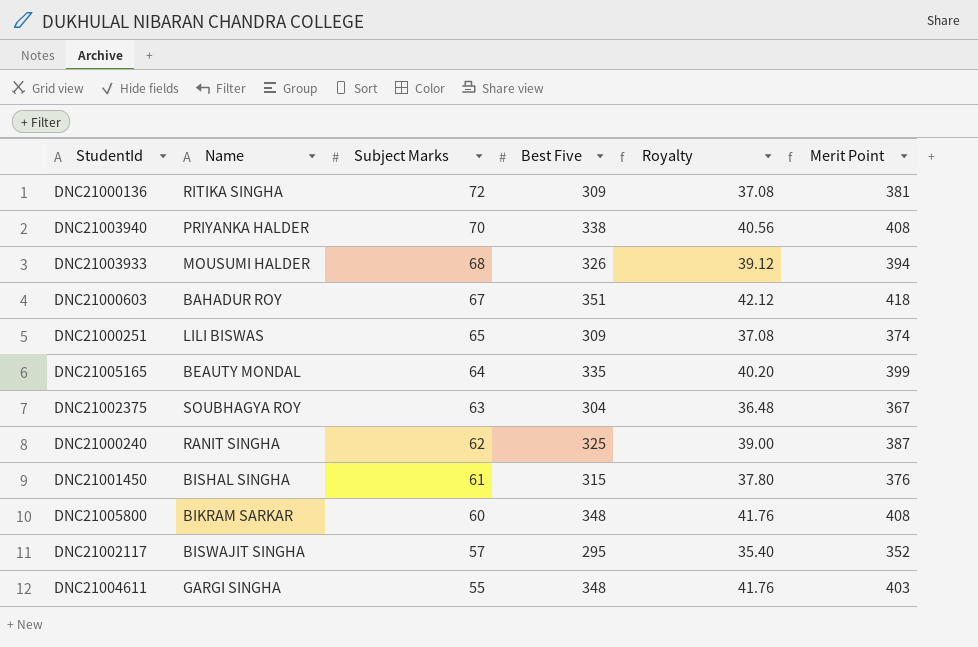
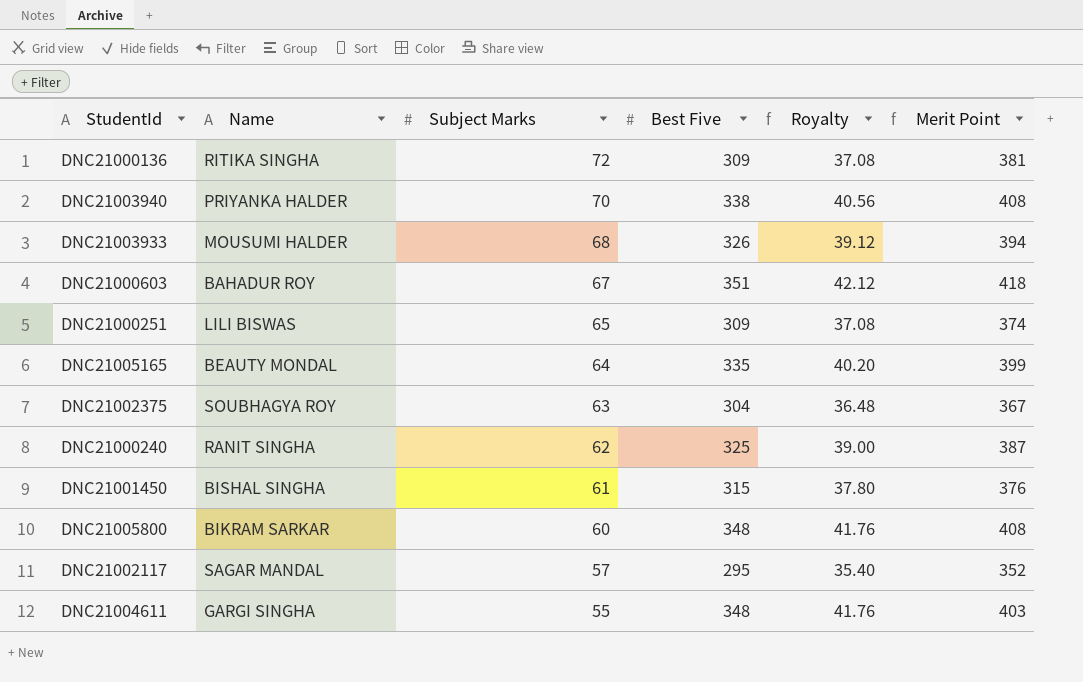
DNC21002117 | Name: BISWAJIT SINGHA -> SAGAR MANDAL

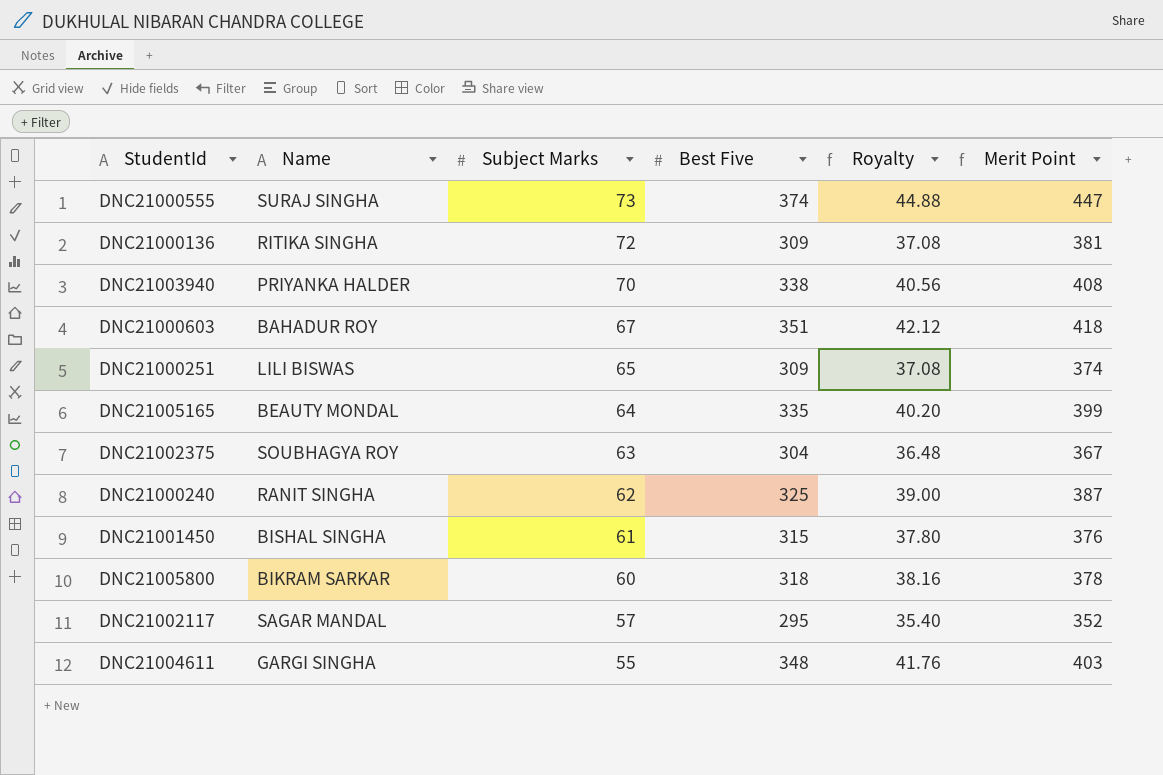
row DNC21003933: MOUSUMI HALDER | 68 | 326 | 39.12 | 394 -> none
row DNC21000555: none -> SURAJ SINGHA | 73 | 374 | 44.88 | 447
DNC21005800 | Best Five: 348 -> 318
DNC21005800 | Royalty: 41.76 -> 38.16
DNC21005800 | Merit Point: 408 -> 378

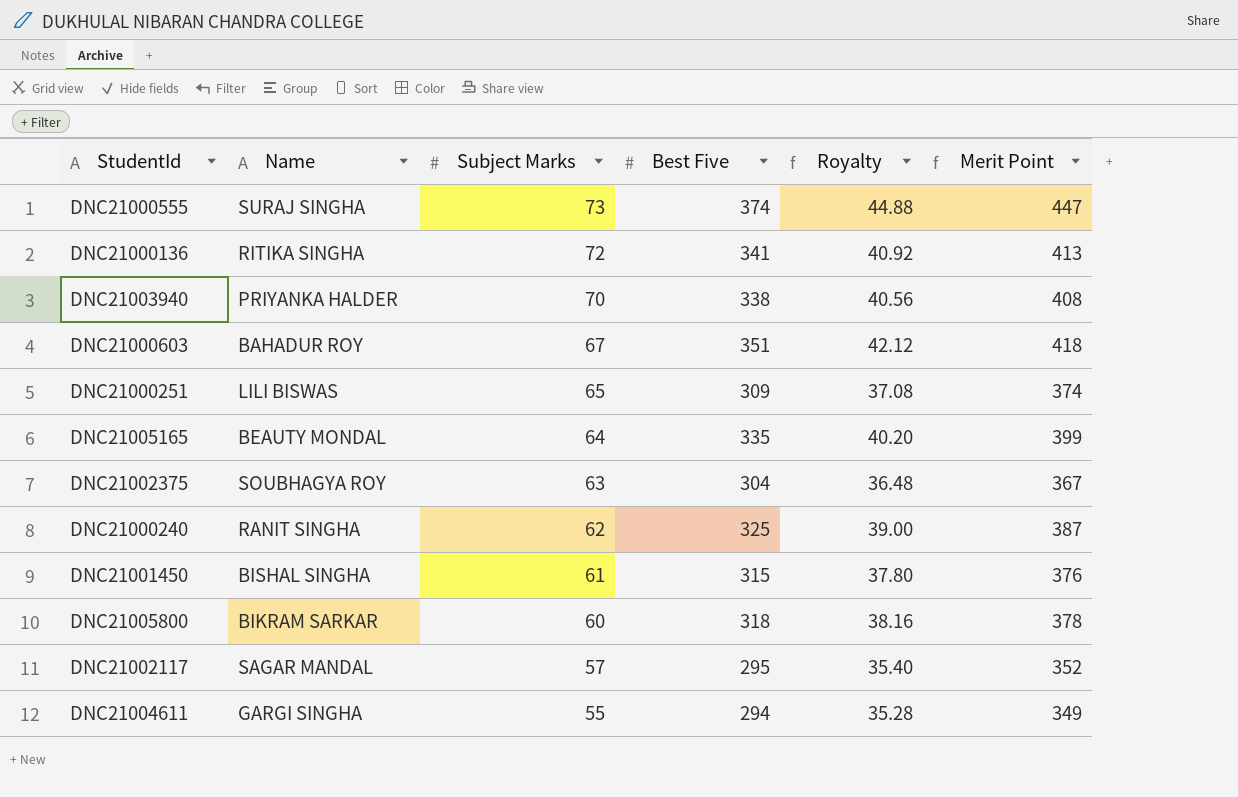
DNC21000136 | Best Five: 309 -> 341
DNC21000136 | Royalty: 37.08 -> 40.92
DNC21000136 | Merit Point: 381 -> 413
DNC21004611 | Best Five: 348 -> 294
DNC21004611 | Royalty: 41.76 -> 35.28
DNC21004611 | Merit Point: 403 -> 349

